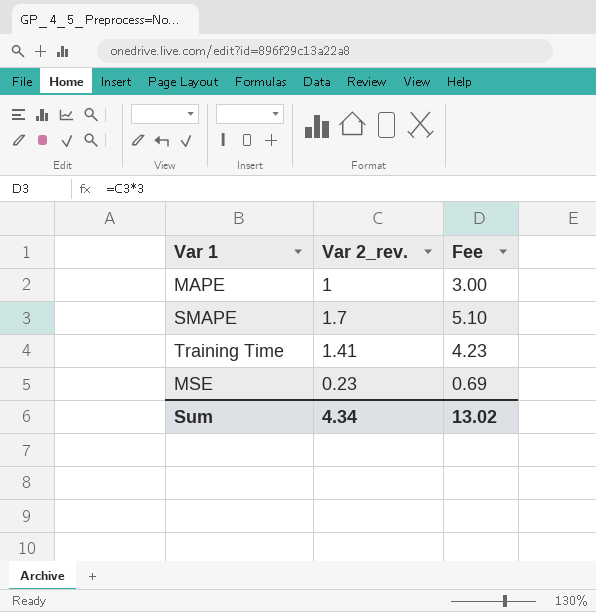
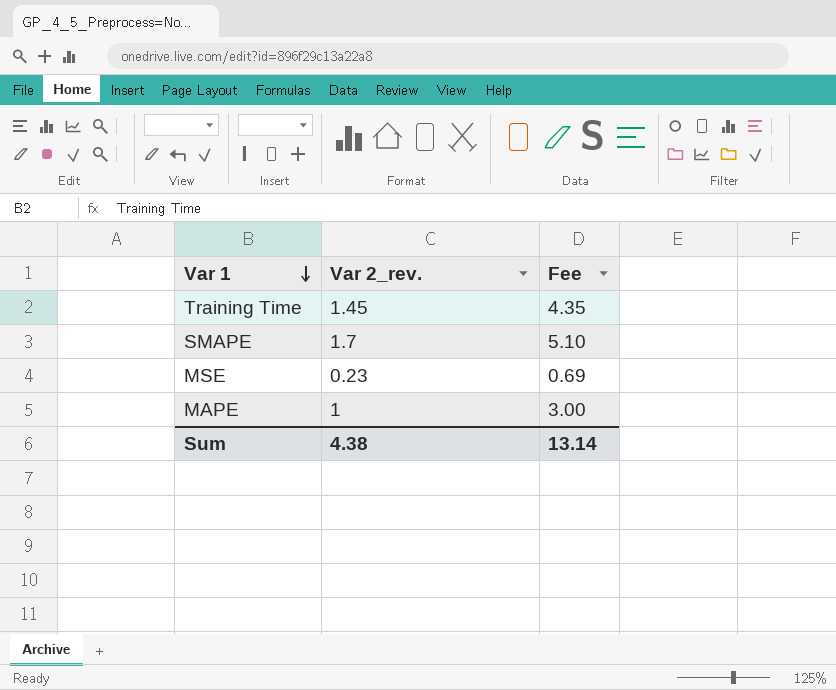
row order: none -> Var 1 descending
Training Time | Var 2_rev.: 1.41 -> 1.45
Training Time | Fee: 4.23 -> 4.35
Sum | Var 2_rev.: 4.34 -> 4.38
Sum | Fee: 13.02 -> 13.14

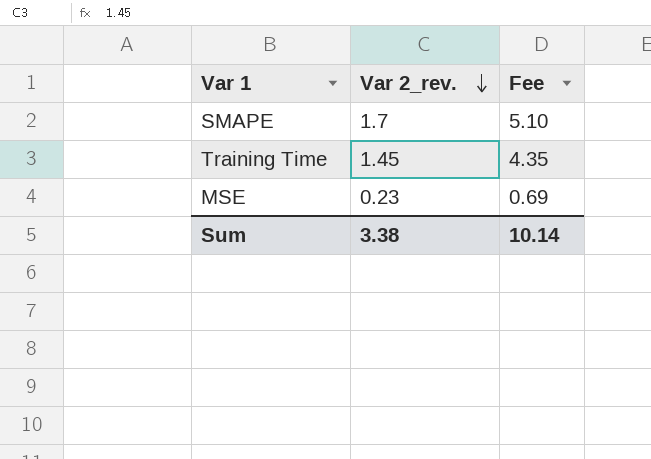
row order: Var 1 descending -> Var 2_rev. descending
row MAPE: 1 | 3.00 -> none
Sum | Var 2_rev.: 4.38 -> 3.38
Sum | Fee: 13.14 -> 10.14

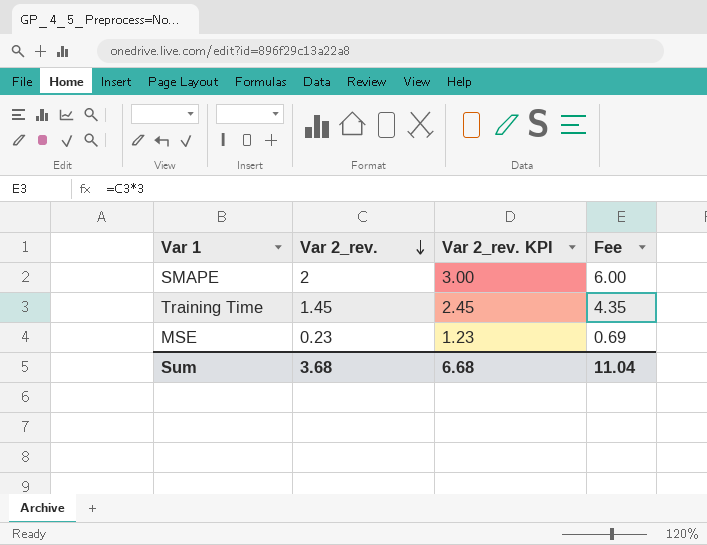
column Var 2_rev. KPI | formula: none -> [Var 2_rev.] + 1
SMAPE | Var 2_rev.: 1.7 -> 2
SMAPE | Fee: 5.10 -> 6.00
Sum | Var 2_rev.: 3.38 -> 3.68
Sum | Fee: 10.14 -> 11.04

